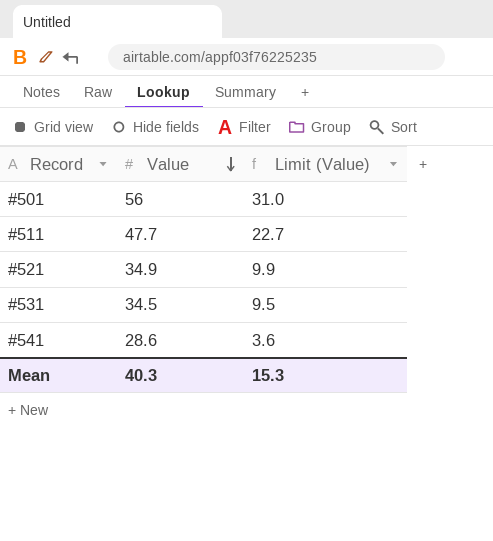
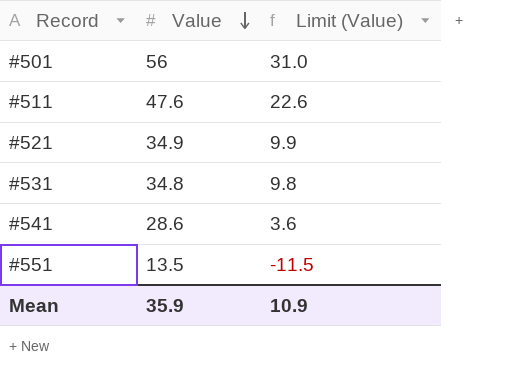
#511 | Value: 47.7 -> 47.6
#511 | Limit (Value): 22.7 -> 22.6
#531 | Value: 34.5 -> 34.8
#531 | Limit (Value): 9.5 -> 9.8
row #551: none -> 13.5 | -11.5
Mean | Value: 40.3 -> 35.9
Mean | Limit (Value): 15.3 -> 10.9

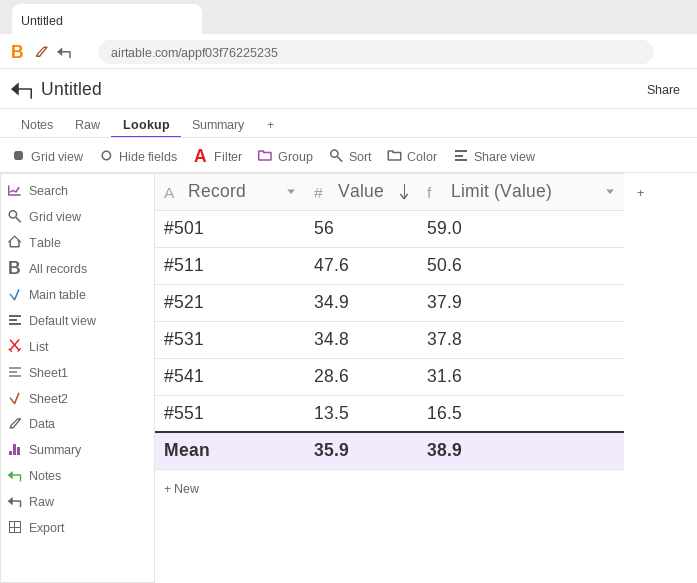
column Limit (Value) | formula: [Value] - 25 -> [Value] + 3
Mean | Limit (Value): 10.9 -> 38.9

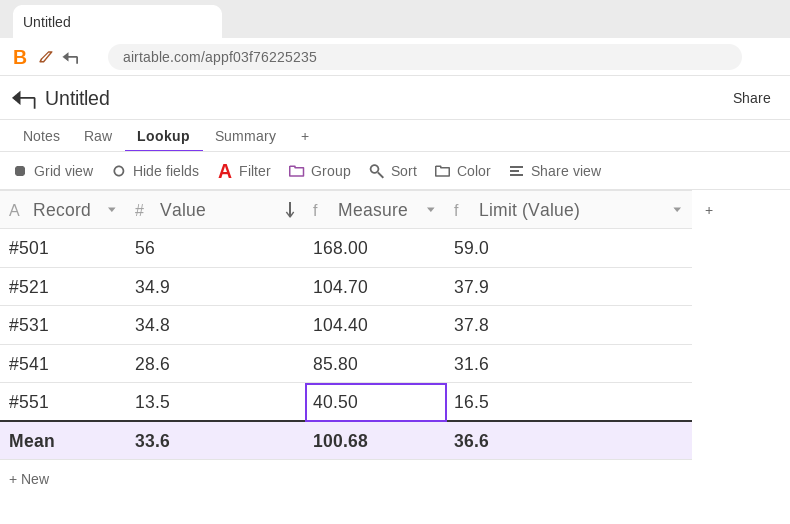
column Measure | formula: none -> [Value] * 3
row #511: 47.6 | 50.6 -> none
Mean | Value: 35.9 -> 33.6
Mean | Limit (Value): 38.9 -> 36.6

